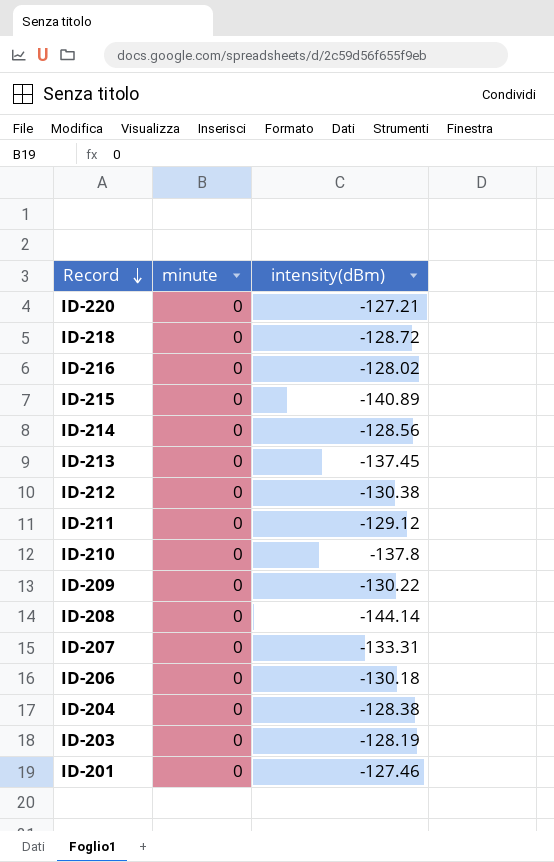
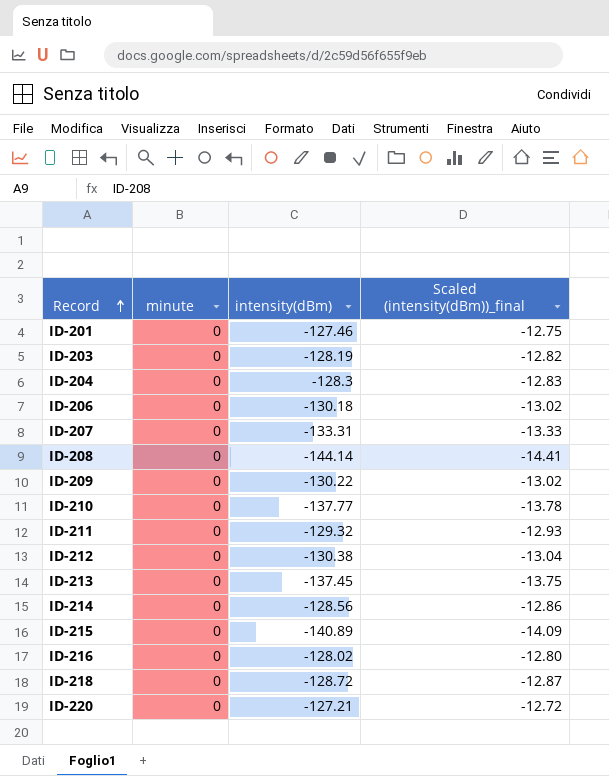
row order: Record descending -> Record ascending
column Scaled (intensity(dBm))_final | formula: none -> [intensity(dBm)] * 0.1
ID-204 | intensity(dBm): -128.38 -> -128.3
ID-210 | intensity(dBm): -137.8 -> -137.77
ID-211 | intensity(dBm): -129.12 -> -129.32

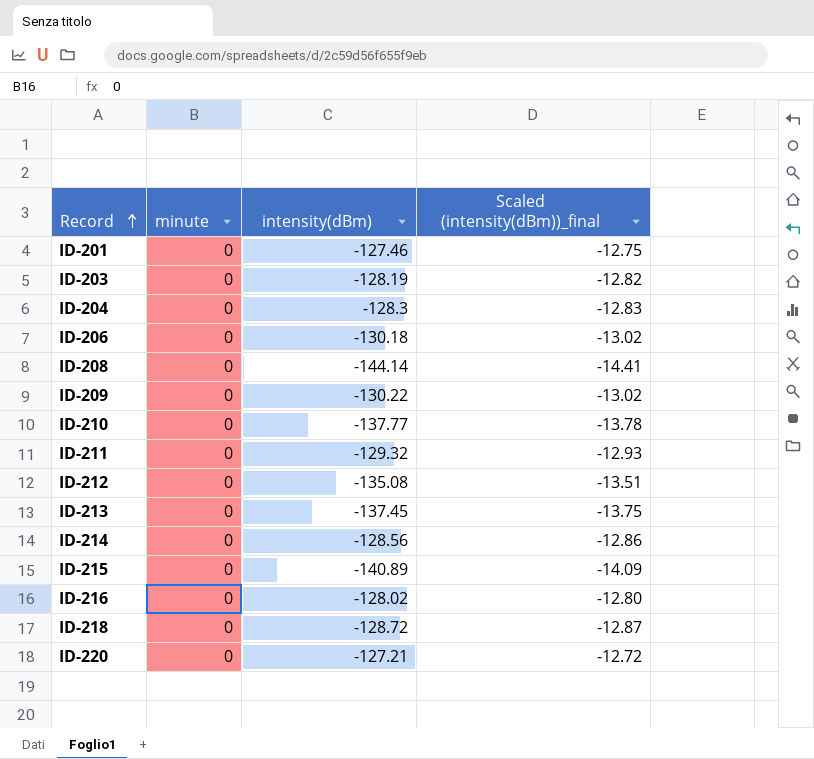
row ID-207: 0 | -133.31 | -13.33 -> none
ID-212 | intensity(dBm): -130.38 -> -135.08
ID-212 | Scaled (intensity(dBm))_final: -13.04 -> -13.51

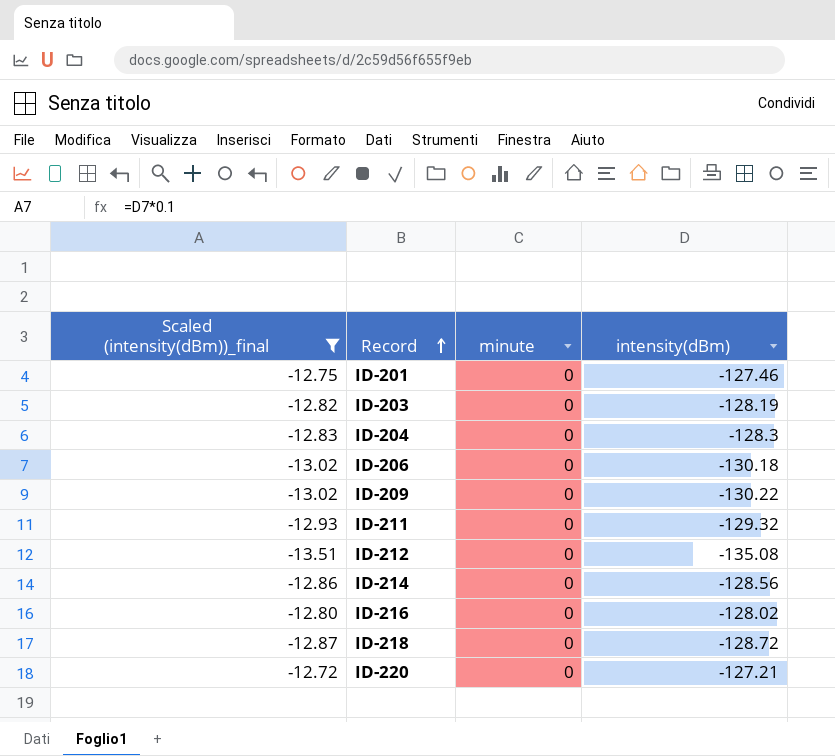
filter: none -> Scaled (intensity(dBm))_final >= -13.51
column Scaled (intensity(dBm))_final | position: 4 -> 1

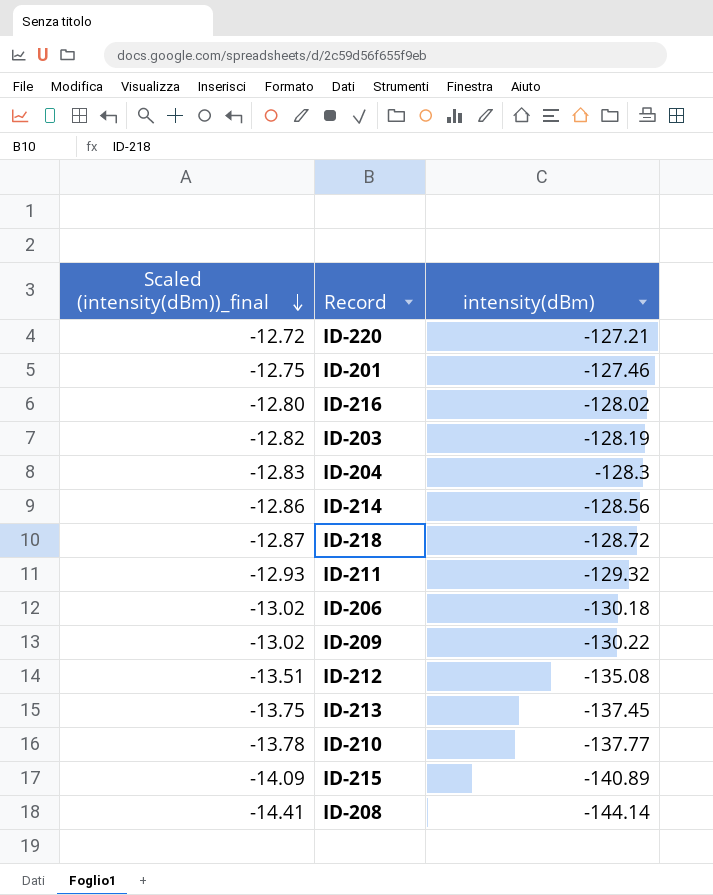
filter: Scaled (intensity(dBm))_final >= -13.51 -> none
row order: Record ascending -> Scaled (intensity(dBm))_final descending
column minute | position: 3 -> none

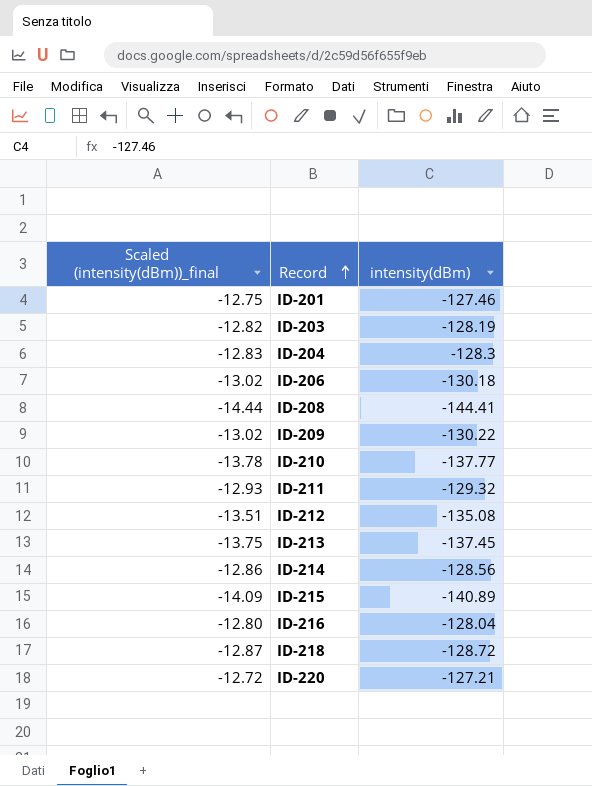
row order: Scaled (intensity(dBm))_final descending -> Record ascending
ID-208 | Scaled (intensity(dBm))_final: -14.41 -> -14.44
ID-208 | intensity(dBm): -144.14 -> -144.41
ID-216 | intensity(dBm): -128.02 -> -128.04

